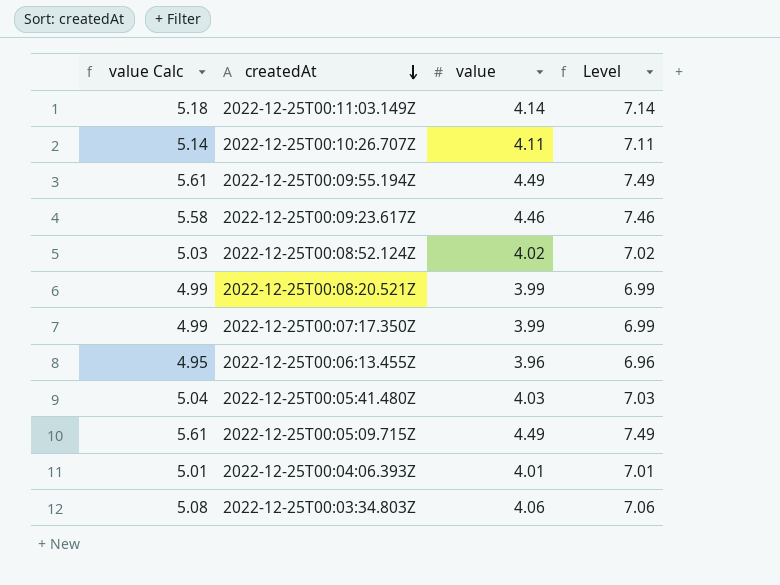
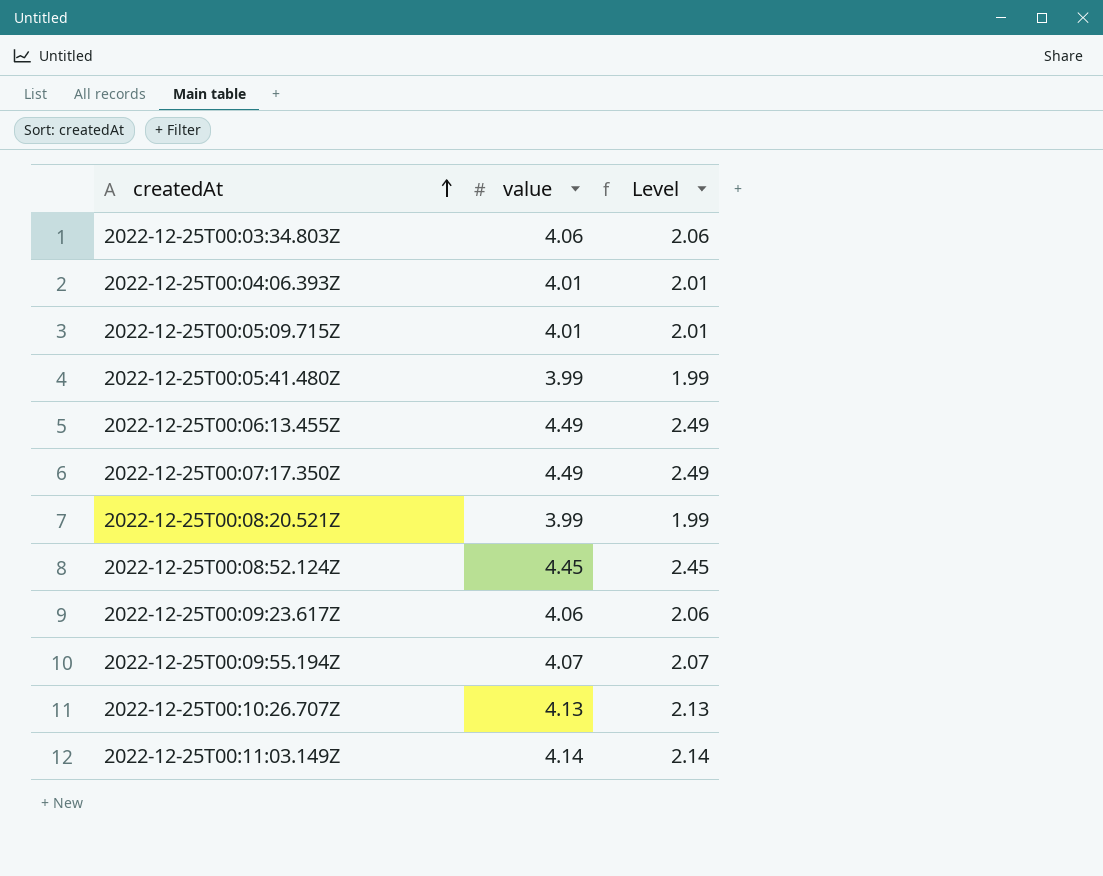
row order: createdAt descending -> createdAt ascending
column value Calc | formula: [value] * 1.25 -> none
column Level | formula: [value] + 3 -> [value] - 2
2022-12-25T00:05:09.715Z | value: 4.49 -> 4.01
2022-12-25T00:05:41.480Z | value: 4.03 -> 3.99
2022-12-25T00:06:13.455Z | value: 3.96 -> 4.49
2022-12-25T00:07:17.350Z | value: 3.99 -> 4.49
2022-12-25T00:08:52.124Z | value: 4.02 -> 4.45
2022-12-25T00:09:23.617Z | value: 4.46 -> 4.06
2022-12-25T00:09:55.194Z | value: 4.49 -> 4.07
2022-12-25T00:10:26.707Z | value: 4.11 -> 4.13

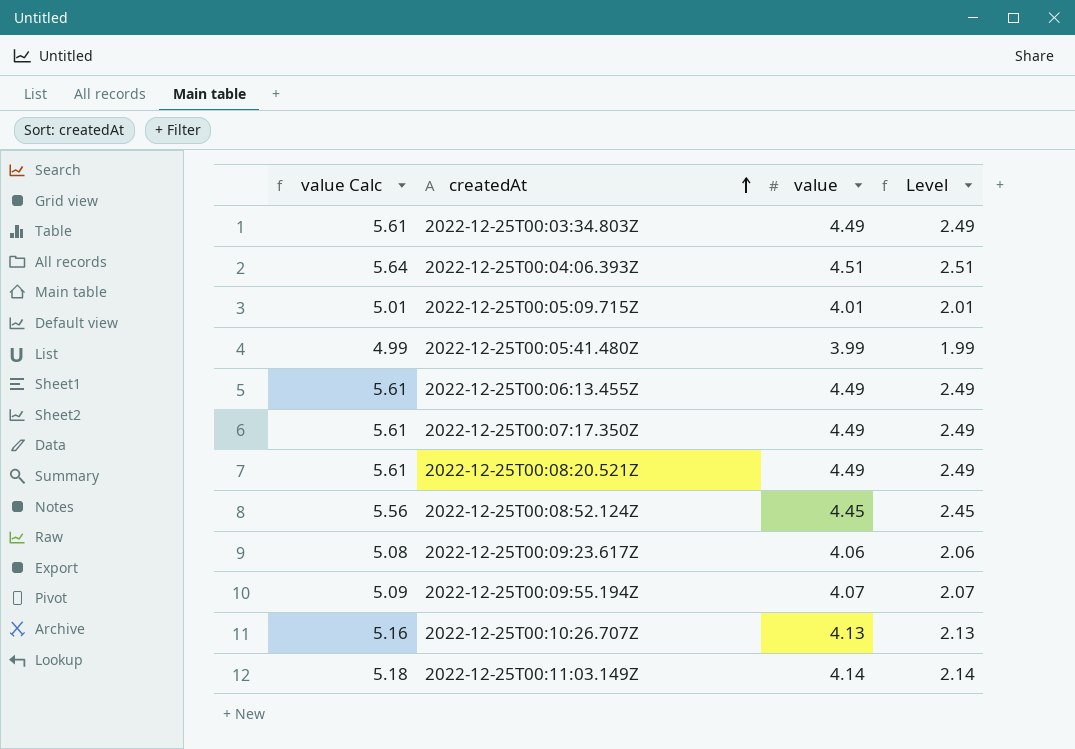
column value Calc | formula: none -> [value] * 1.25
2022-12-25T00:03:34.803Z | value: 4.06 -> 4.49
2022-12-25T00:03:34.803Z | Level: 2.06 -> 2.49
2022-12-25T00:04:06.393Z | value: 4.01 -> 4.51
2022-12-25T00:04:06.393Z | Level: 2.01 -> 2.51
2022-12-25T00:08:20.521Z | value: 3.99 -> 4.49
2022-12-25T00:08:20.521Z | Level: 1.99 -> 2.49

